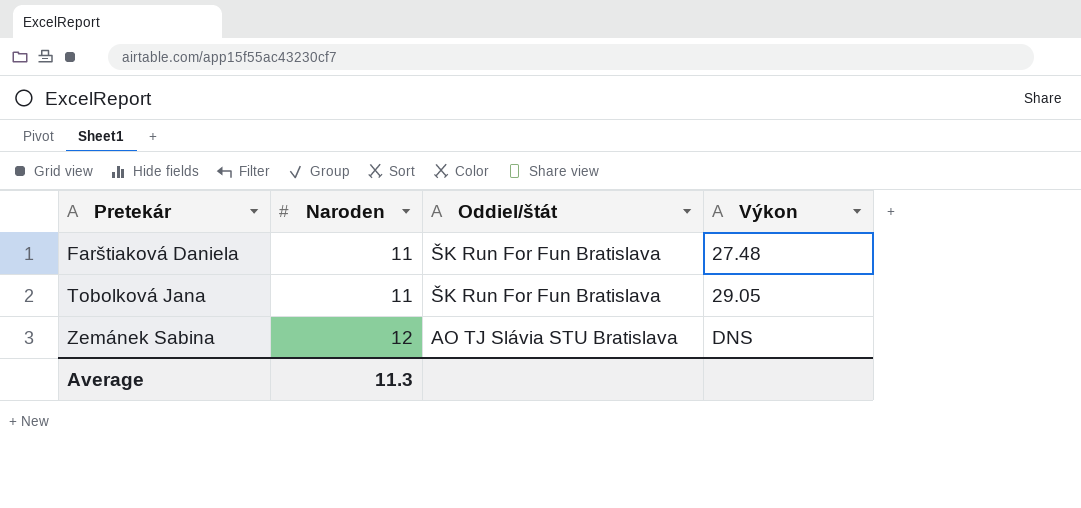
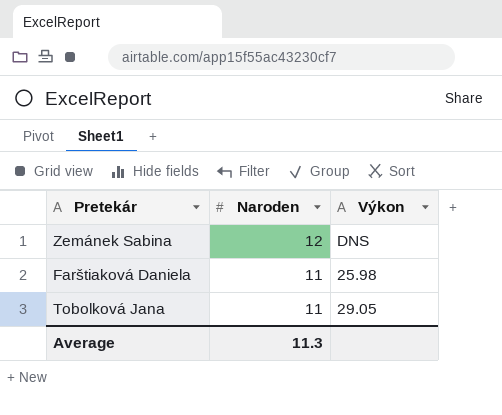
row order: Pretekár ascending -> Naroden descending
column Oddiel/štát | position: 3 -> none
Farštiaková Daniela | Výkon: 27.48 -> 25.98

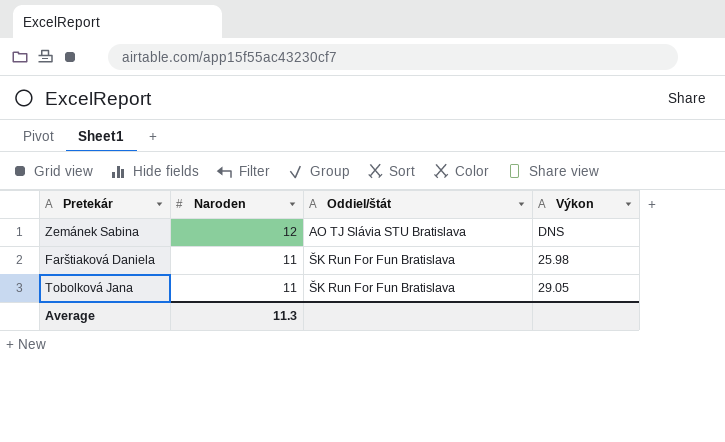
column Oddiel/štát | position: none -> 3

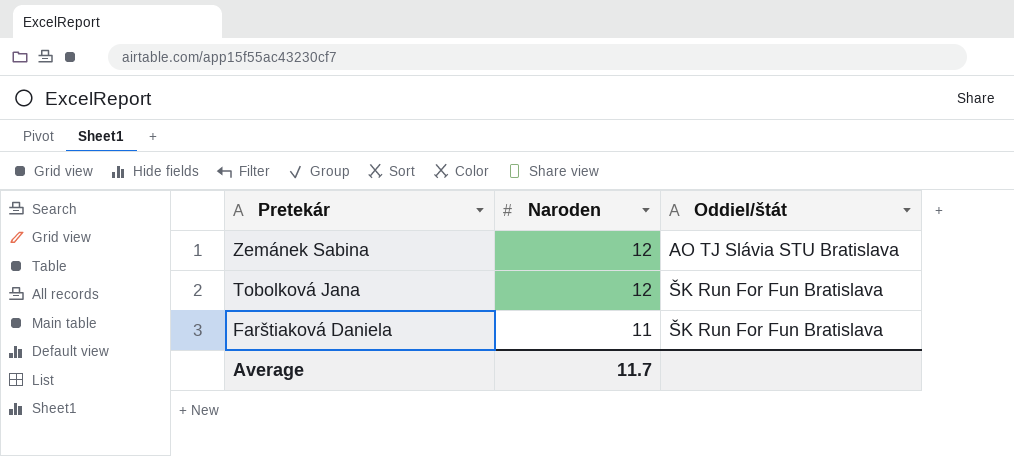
row order: Naroden descending -> Pretekár descending
column Výkon | position: 4 -> none
Tobolková Jana | Naroden: 11 -> 12
Average | Naroden: 11.3 -> 11.7

